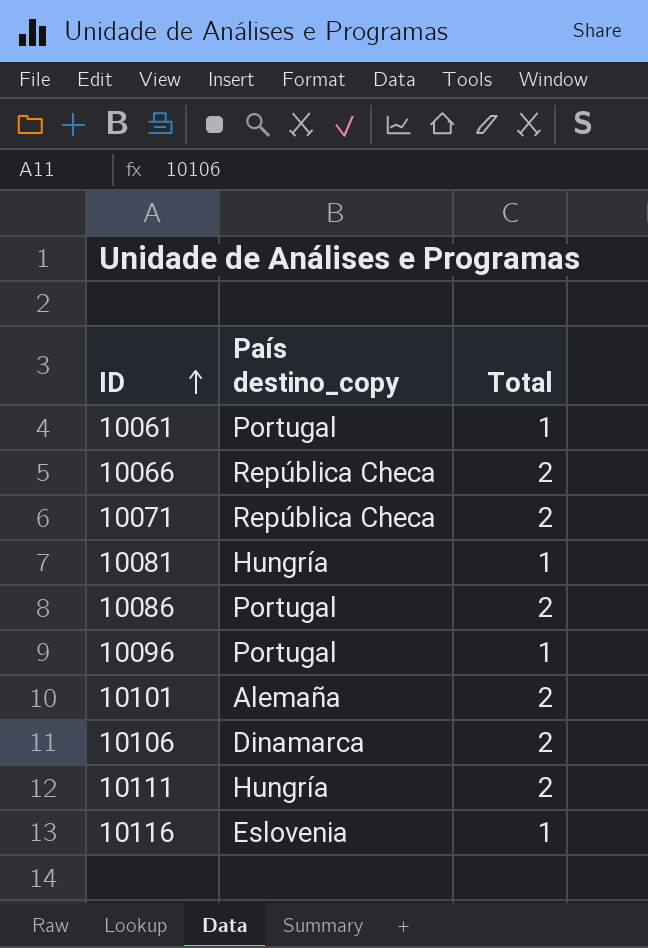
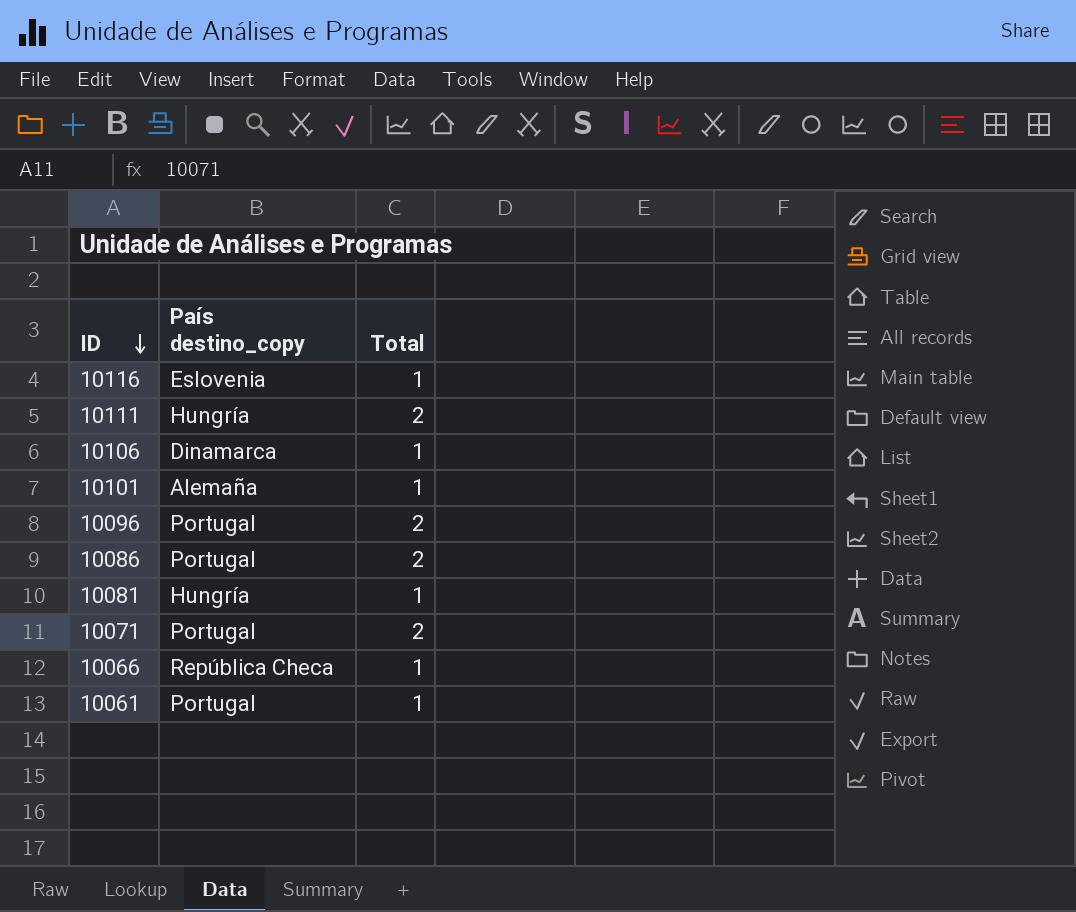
row order: ID ascending -> ID descending
10106 | Total: 2 -> 1
10101 | Total: 2 -> 1
10096 | Total: 1 -> 2
10071 | País destino_copy: República Checa -> Portugal
10066 | Total: 2 -> 1

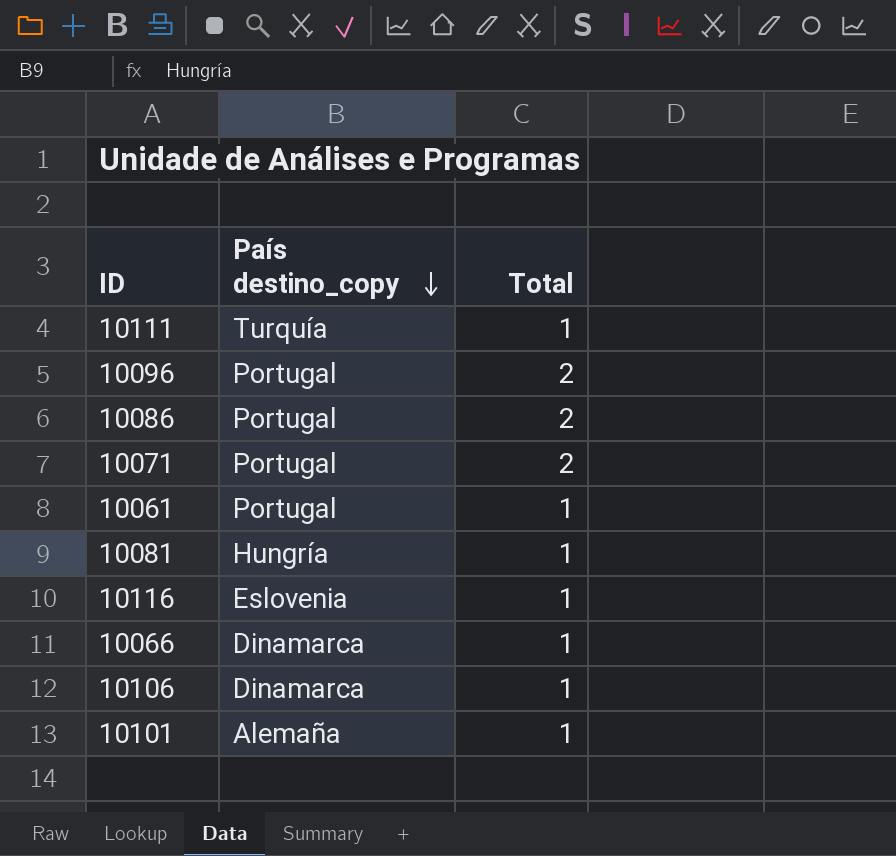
row order: ID descending -> País destino_copy descending
10111 | País destino_copy: Hungría -> Turquía
10111 | Total: 2 -> 1
10066 | País destino_copy: República Checa -> Dinamarca

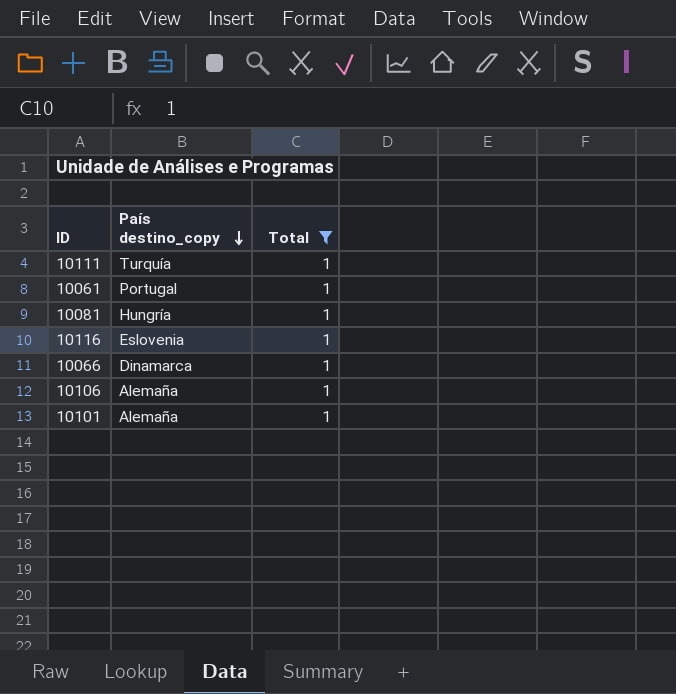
filter: none -> Total = 1
10106 | País destino_copy: Dinamarca -> Alemaña

